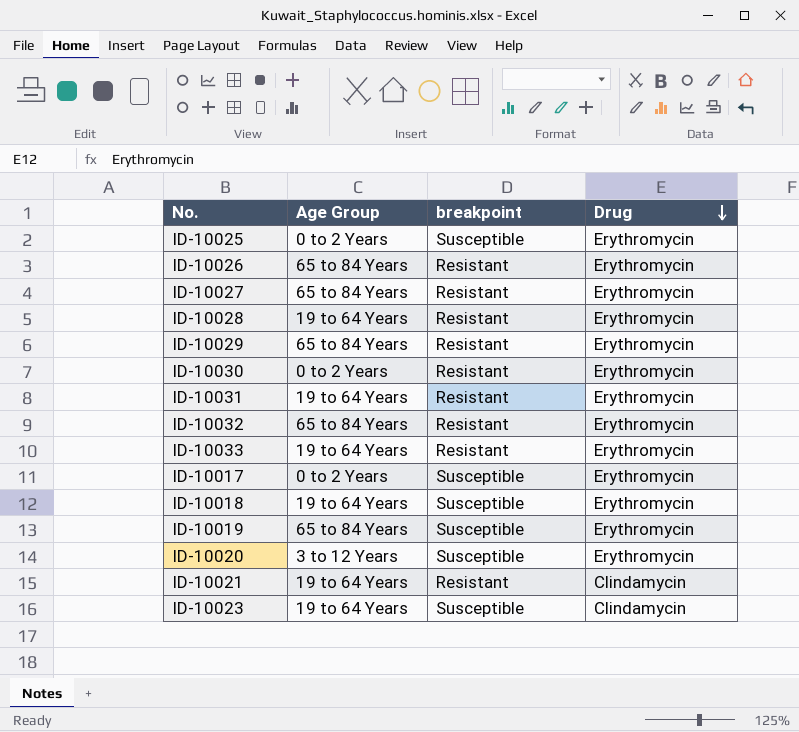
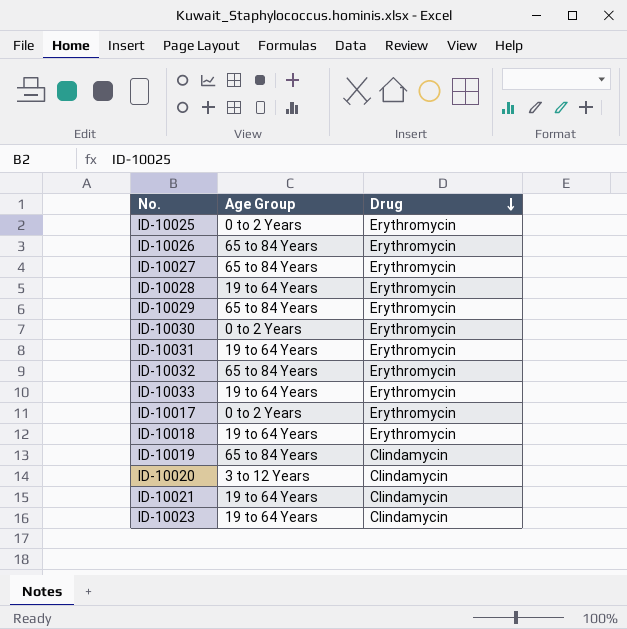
column breakpoint | position: 3 -> none
ID-10019 | Drug: Erythromycin -> Clindamycin
ID-10020 | Drug: Erythromycin -> Clindamycin

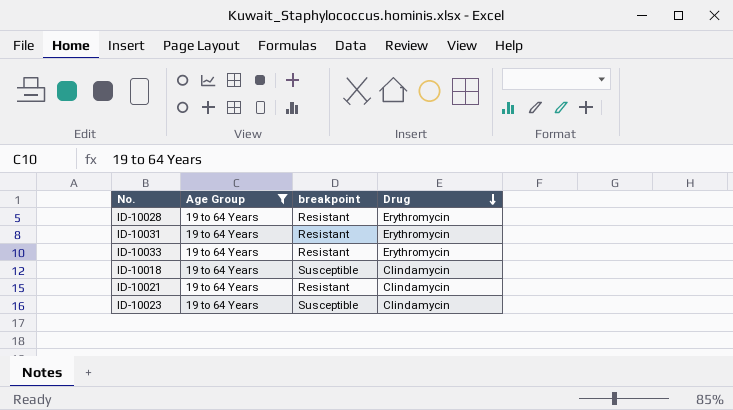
filter: none -> Age Group = 19 to 64 Years
column breakpoint | position: none -> 3
ID-10018 | Drug: Erythromycin -> Clindamycin

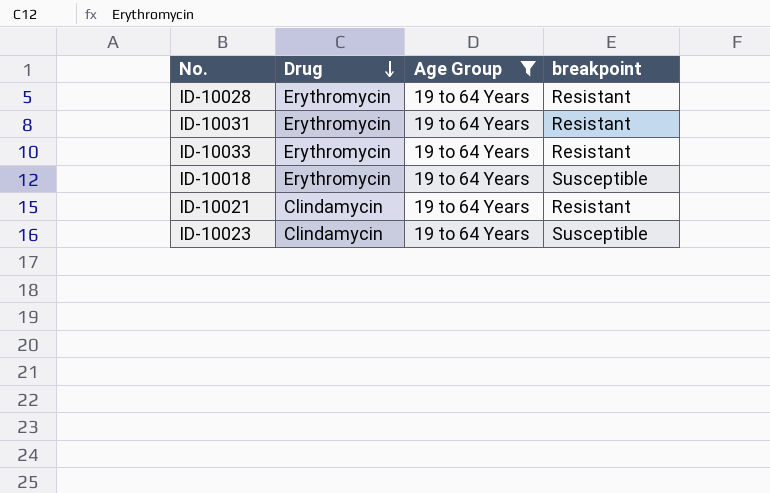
column Drug | position: 4 -> 2
ID-10018 | Drug: Clindamycin -> Erythromycin

